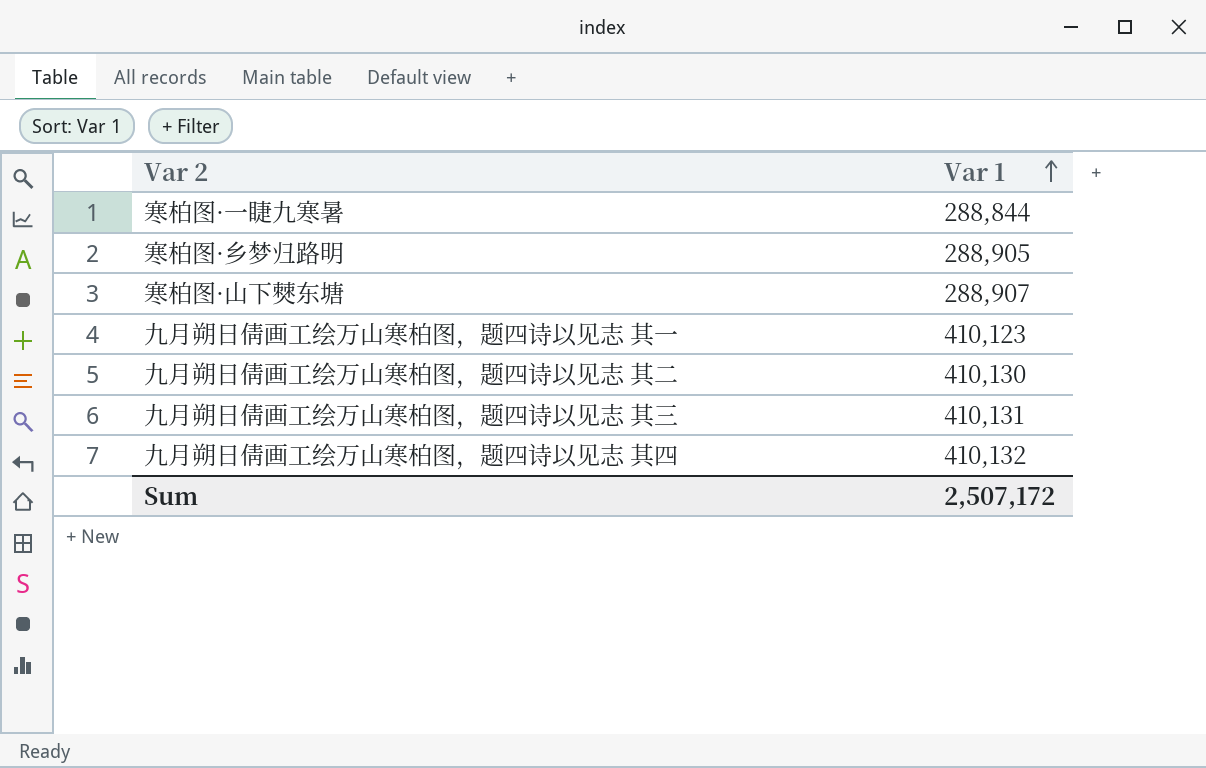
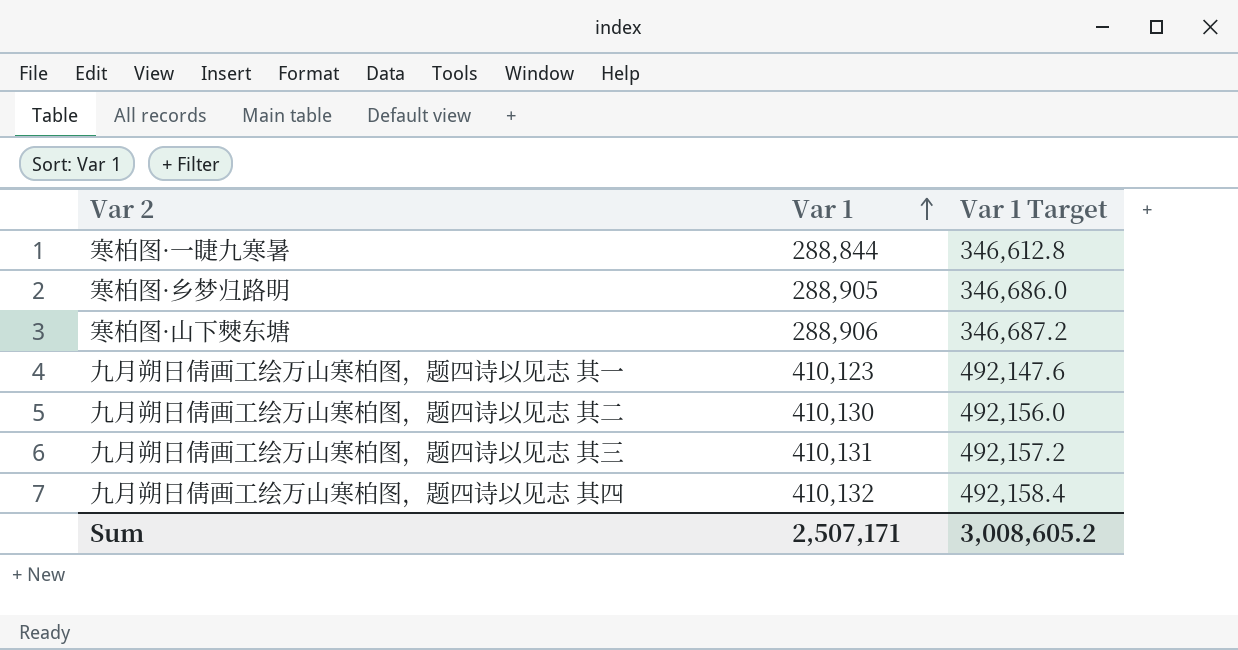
column Var 1 Target | formula: none -> [Var 1] * 1.2
寒柏图·山下僰东塘 | Var 1: 288,907 -> 288,906
Sum | Var 1: 2,507,172 -> 2,507,171

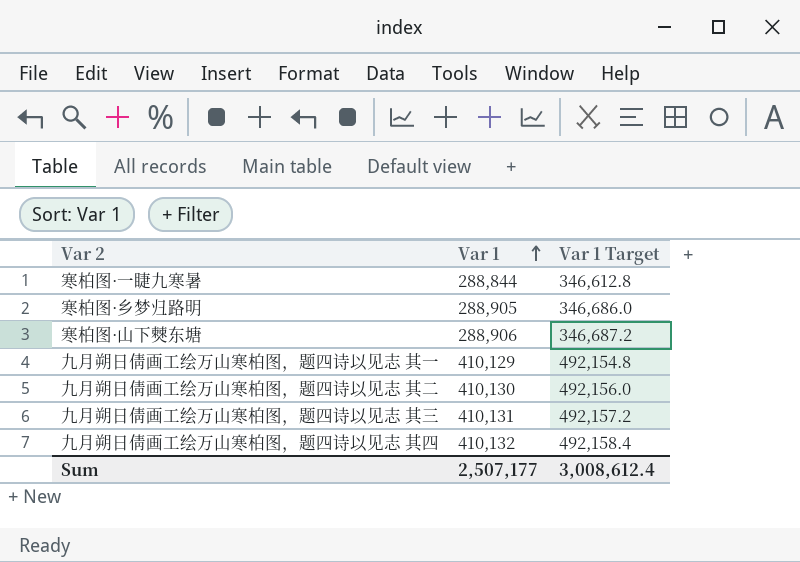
九月朔日倩画工绘万山寒柏图，题四诗以见志 其一 | Var 1: 410,123 -> 410,129
九月朔日倩画工绘万山寒柏图，题四诗以见志 其一 | Var 1 Target: 492,147.6 -> 492,154.8
Sum | Var 1: 2,507,171 -> 2,507,177
Sum | Var 1 Target: 3,008,605.2 -> 3,008,612.4

